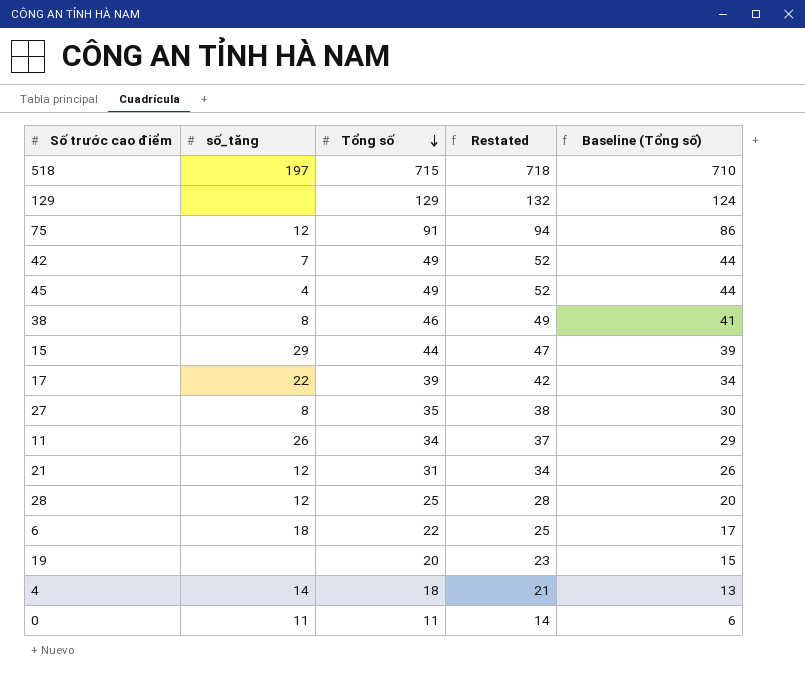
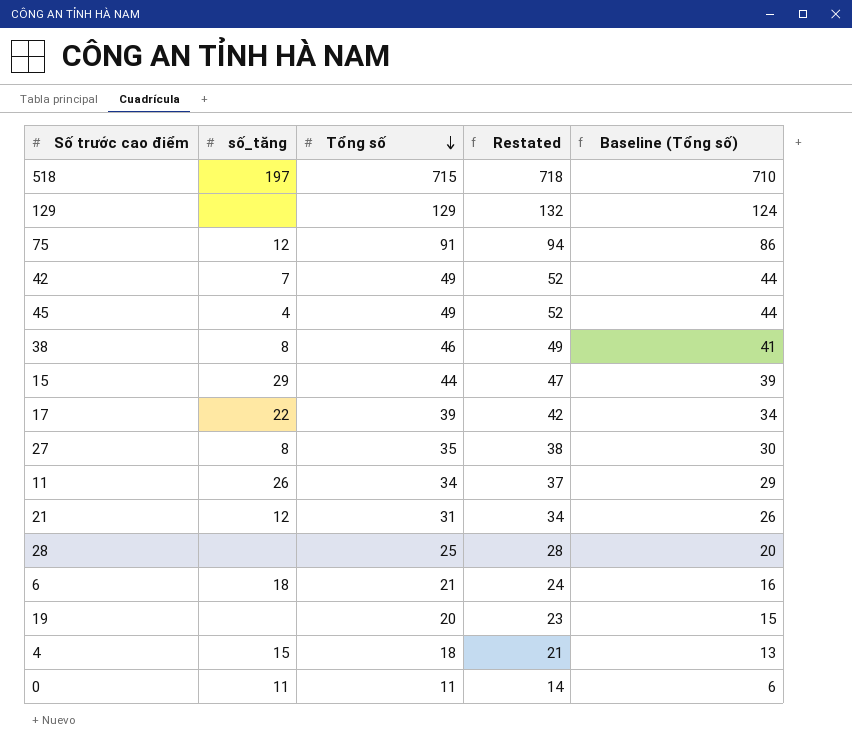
28 | số_tăng: 12 -> none
6 | Tổng số: 22 -> 21
6 | Restated: 25 -> 24
6 | Baseline (Tổng số): 17 -> 16
4 | số_tăng: 14 -> 15

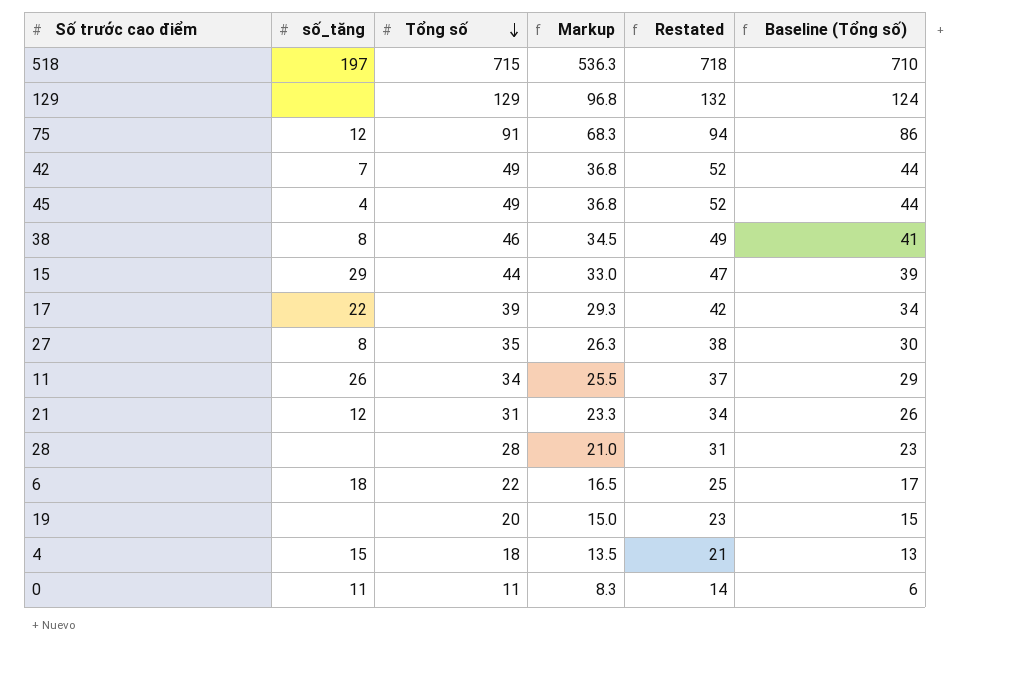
column Markup | formula: none -> [Tổng số] * 0.75
28 | Tổng số: 25 -> 28
28 | Restated: 28 -> 31
28 | Baseline (Tổng số): 20 -> 23
6 | Tổng số: 21 -> 22
6 | Restated: 24 -> 25
6 | Baseline (Tổng số): 16 -> 17

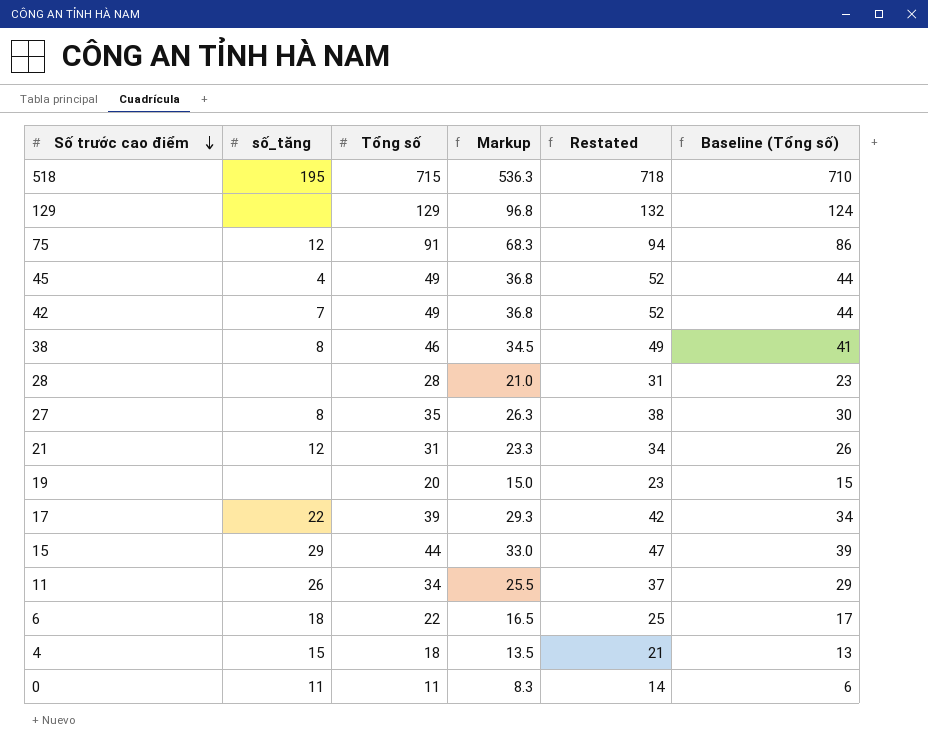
row order: Tổng số descending -> Số trước cao điểm descending
518 | số_tăng: 197 -> 195

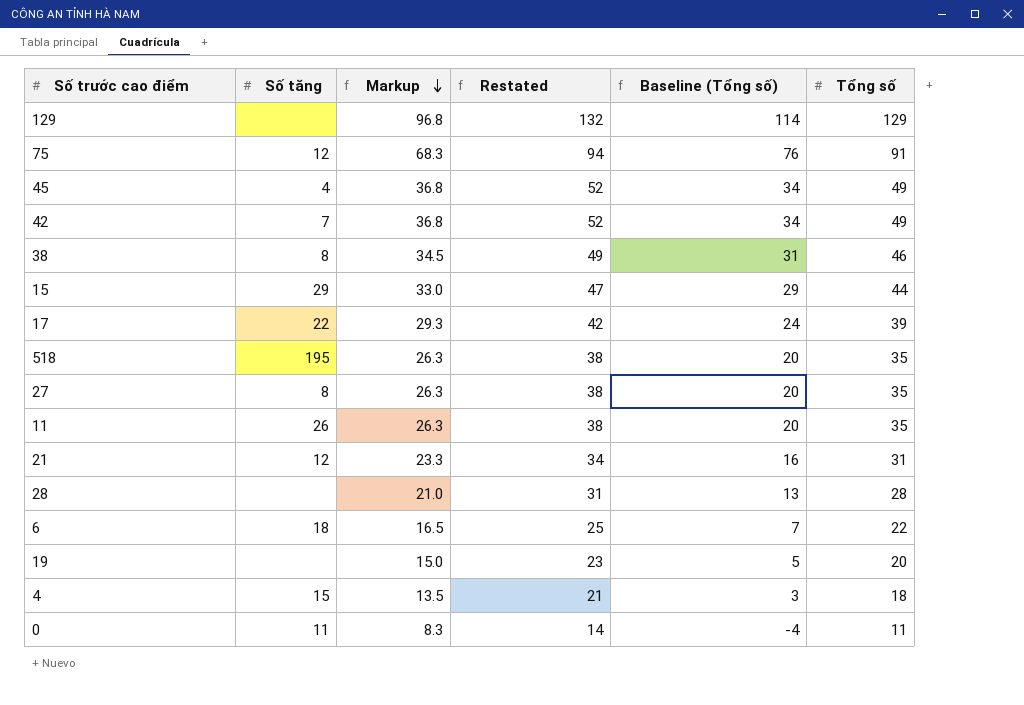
row order: Số trước cao điểm descending -> Markup descending
column name: số_tăng -> Số tăng
column Baseline (Tổng số) | formula: [Tổng số] - 5 -> [Tổng số] - 15
column Tổng số | position: 3 -> 6
518 | Markup: 536.3 -> 26.3
518 | Restated: 718 -> 38
518 | Tổng số: 715 -> 35
11 | Markup: 25.5 -> 26.3
11 | Restated: 37 -> 38
11 | Tổng số: 34 -> 35

